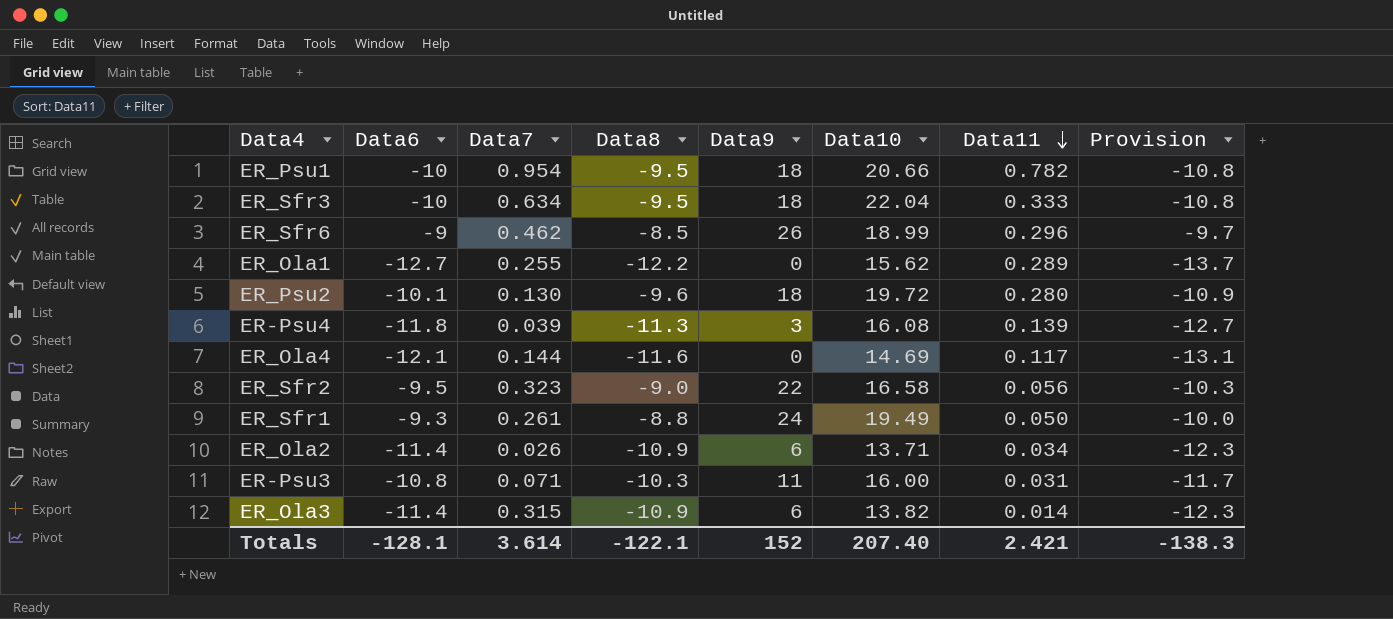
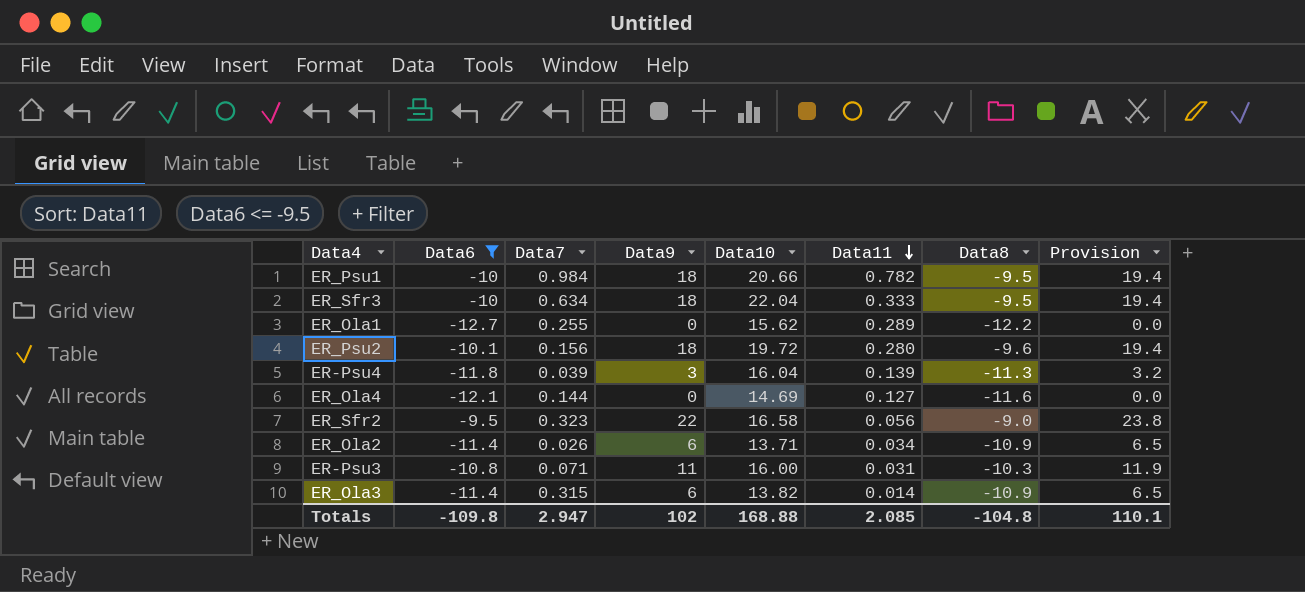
filter: none -> Data6 <= -9.5
column Data8 | position: 4 -> 7
column Provision | formula: [Data6] * 1.08 -> [Data9] * 1.08
ER_Psu1 | Data7: 0.954 -> 0.984
ER_Psu2 | Data7: 0.130 -> 0.156
ER-Psu4 | Data10: 16.08 -> 16.04
ER_Ola4 | Data11: 0.117 -> 0.127
Totals | Data6: -128.1 -> -109.8
Totals | Data7: 3.614 -> 2.947
Totals | Data9: 152 -> 102
Totals | Data10: 207.40 -> 168.88
Totals | Data11: 2.421 -> 2.085
Totals | Data8: -122.1 -> -104.8
Totals | Provision: -138.3 -> 110.1

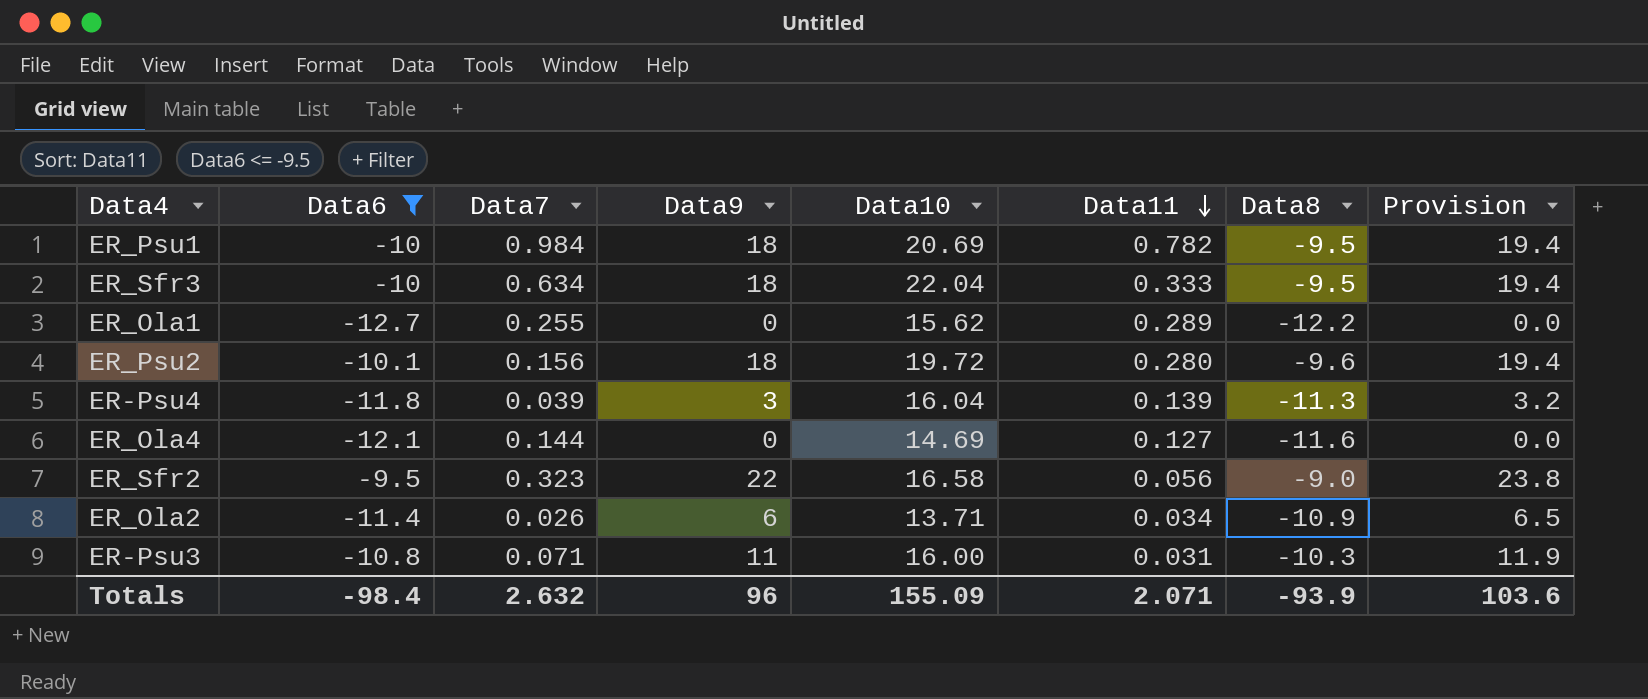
row ER_Ola3: -11.4 | 0.315 | 6 | 13.82 | 0.014 | -10.9 | 6.5 -> none
ER_Psu1 | Data10: 20.66 -> 20.69
Totals | Data6: -109.8 -> -98.4
Totals | Data7: 2.947 -> 2.632
Totals | Data9: 102 -> 96
Totals | Data10: 168.88 -> 155.09
Totals | Data11: 2.085 -> 2.071
Totals | Data8: -104.8 -> -93.9
Totals | Provision: 110.1 -> 103.6

